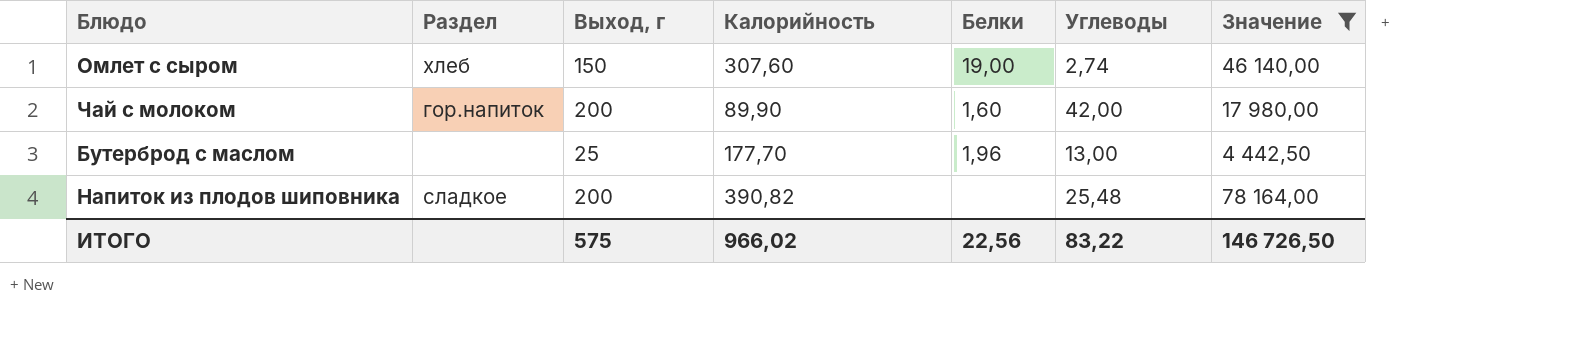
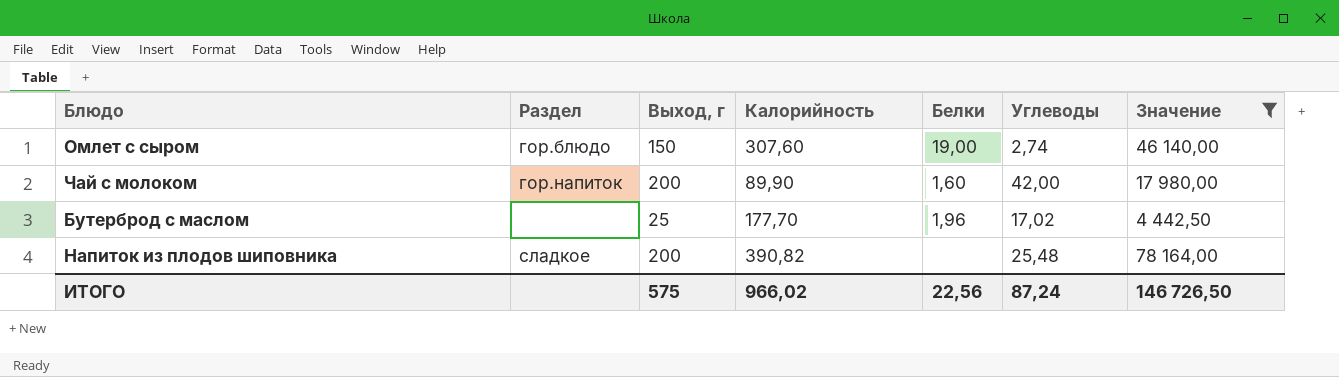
Омлет с сыром | Раздел: хлеб -> гор.блюдо
Бутерброд с маслом | Углеводы: 13,00 -> 17,02
ИТОГО | Углеводы: 83,22 -> 87,24

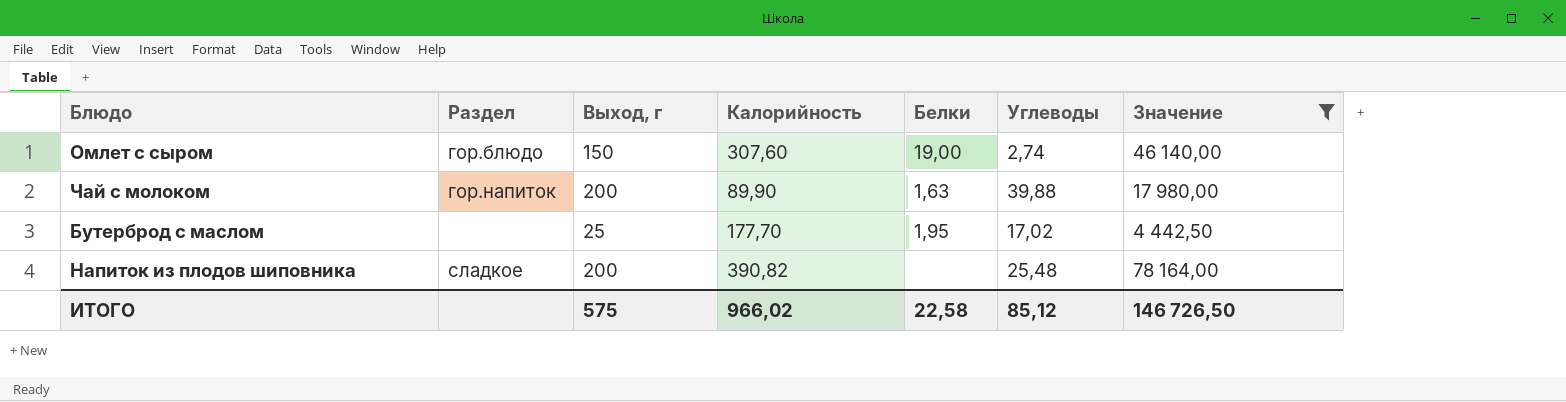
Чай с молоком | Белки: 1,60 -> 1,63
Чай с молоком | Углеводы: 42,00 -> 39,88
Бутерброд с маслом | Белки: 1,96 -> 1,95
ИТОГО | Белки: 22,56 -> 22,58
ИТОГО | Углеводы: 87,24 -> 85,12

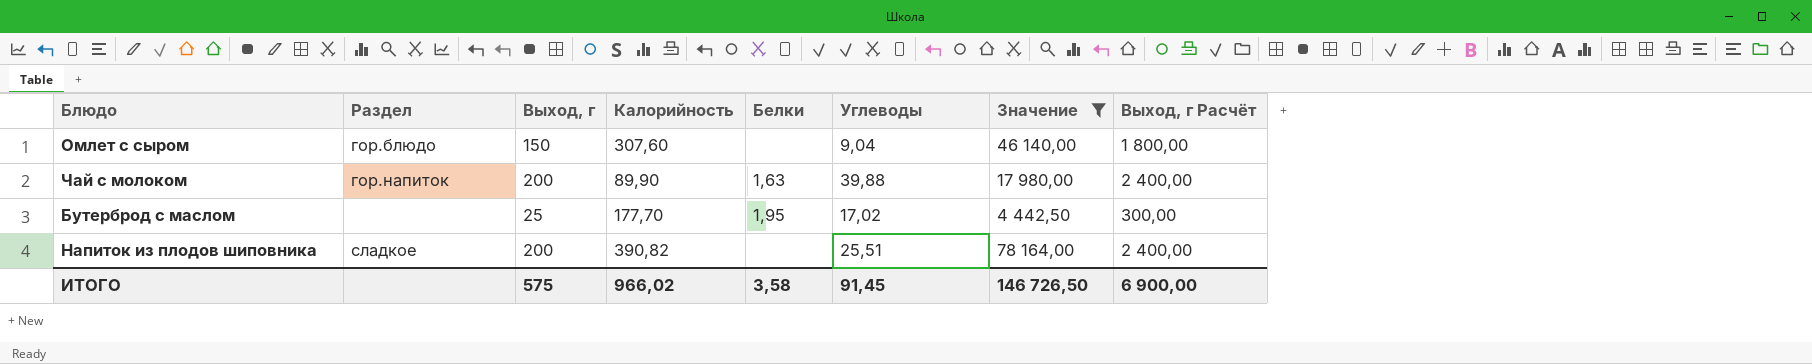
column Выход, г Расчёт | formula: none -> [Выход, г] * 12
Омлет с сыром | Белки: 19,00 -> none
Омлет с сыром | Углеводы: 2,74 -> 9,04
Напиток из плодов шиповника | Углеводы: 25,48 -> 25,51
ИТОГО | Белки: 22,58 -> 3,58
ИТОГО | Углеводы: 85,12 -> 91,45

